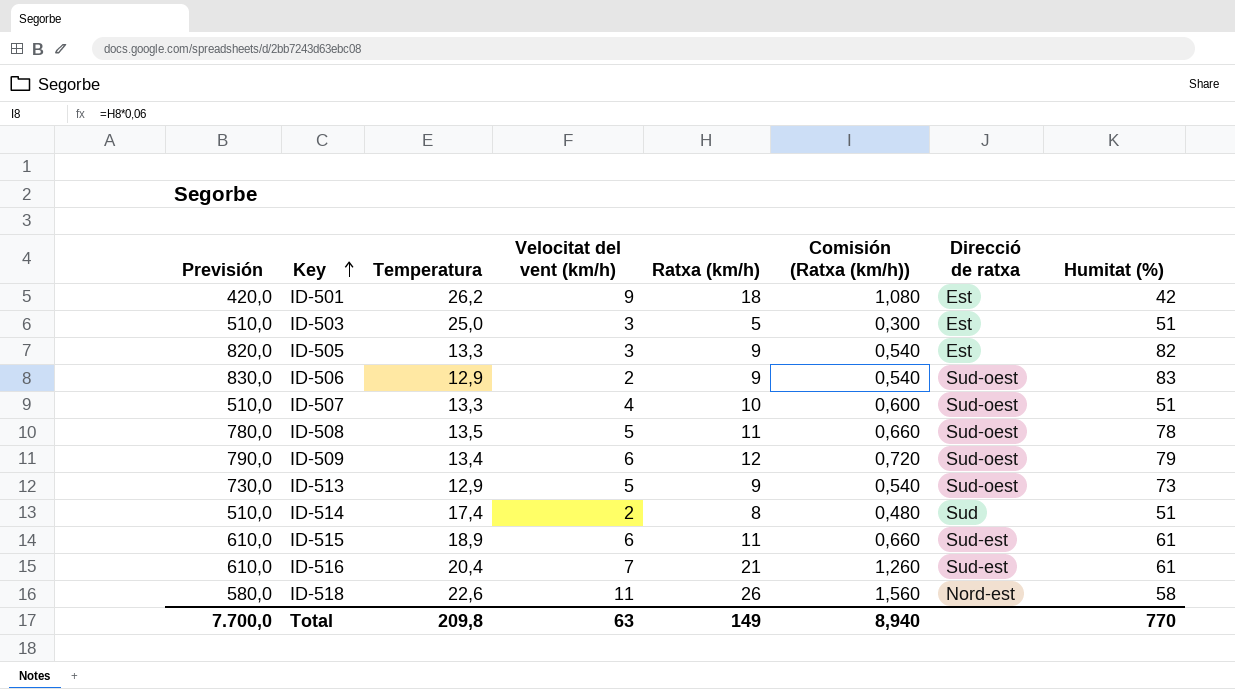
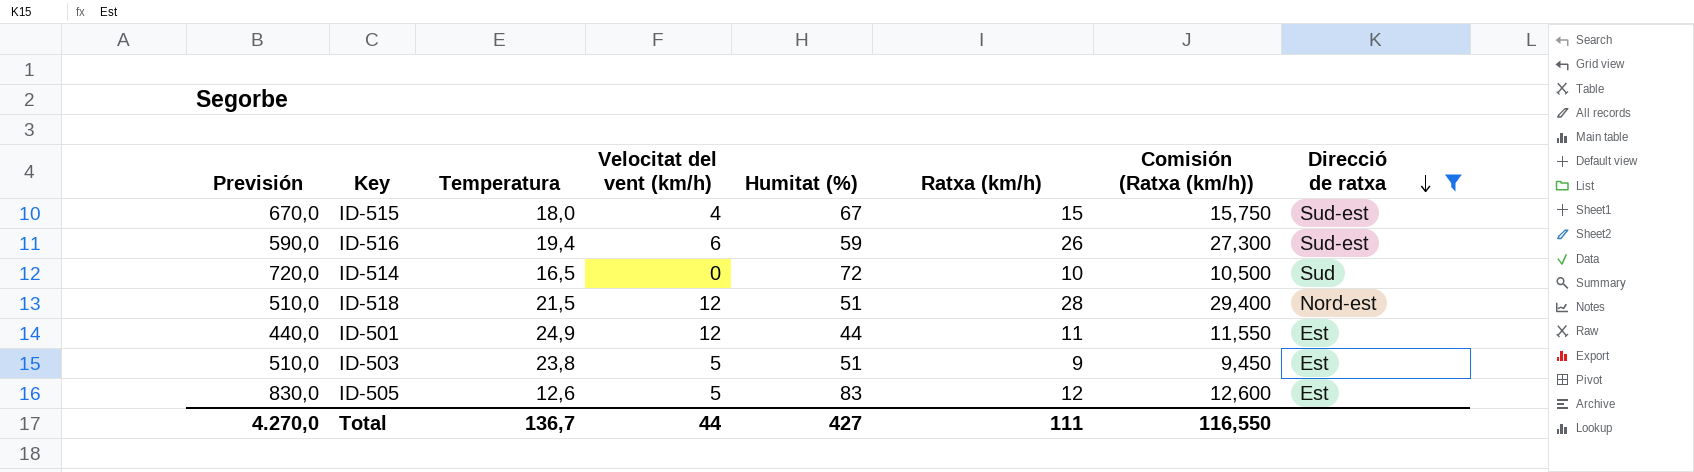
filter: none -> Direcció de ratxa != Sud-oest
row order: Key ascending -> Direcció de ratxa descending
column Humitat (%) | position: 8 -> 5
column Comisión (Ratxa (km/h)) | formula: [Ratxa (km/h)] * 0,06 -> [Ratxa (km/h)] * 1,05
ID-515 | Previsión: 610,0 -> 670,0
ID-515 | Temperatura: 18,9 -> 18,0
ID-515 | Velocitat del vent (km/h): 6 -> 4
ID-515 | Humitat (%): 61 -> 67
ID-515 | Ratxa (km/h): 11 -> 15
ID-516 | Previsión: 610,0 -> 590,0
ID-516 | Temperatura: 20,4 -> 19,4
ID-516 | Velocitat del vent (km/h): 7 -> 6
ID-516 | Humitat (%): 61 -> 59
ID-516 | Ratxa (km/h): 21 -> 26
ID-514 | Previsión: 510,0 -> 720,0
ID-514 | Temperatura: 17,4 -> 16,5
ID-514 | Velocitat del vent (km/h): 2 -> 0
ID-514 | Humitat (%): 51 -> 72
ID-514 | Ratxa (km/h): 8 -> 10
ID-518 | Previsión: 580,0 -> 510,0
ID-518 | Temperatura: 22,6 -> 21,5
ID-518 | Velocitat del vent (km/h): 11 -> 12
ID-518 | Humitat (%): 58 -> 51
ID-518 | Ratxa (km/h): 26 -> 28
ID-501 | Previsión: 420,0 -> 440,0
ID-501 | Temperatura: 26,2 -> 24,9
ID-501 | Velocitat del vent (km/h): 9 -> 12
ID-501 | Humitat (%): 42 -> 44
ID-501 | Ratxa (km/h): 18 -> 11
ID-503 | Temperatura: 25,0 -> 23,8
ID-503 | Velocitat del vent (km/h): 3 -> 5
ID-503 | Ratxa (km/h): 5 -> 9
ID-505 | Previsión: 820,0 -> 830,0
ID-505 | Temperatura: 13,3 -> 12,6
ID-505 | Velocitat del vent (km/h): 3 -> 5
ID-505 | Humitat (%): 82 -> 83
ID-505 | Ratxa (km/h): 9 -> 12
Total | Previsión: 7.700,0 -> 4.270,0
Total | Temperatura: 209,8 -> 136,7
Total | Velocitat del vent (km/h): 63 -> 44
Total | Humitat (%): 770 -> 427
Total | Ratxa (km/h): 149 -> 111
Total | Comisión (Ratxa (km/h)): 8,940 -> 116,550

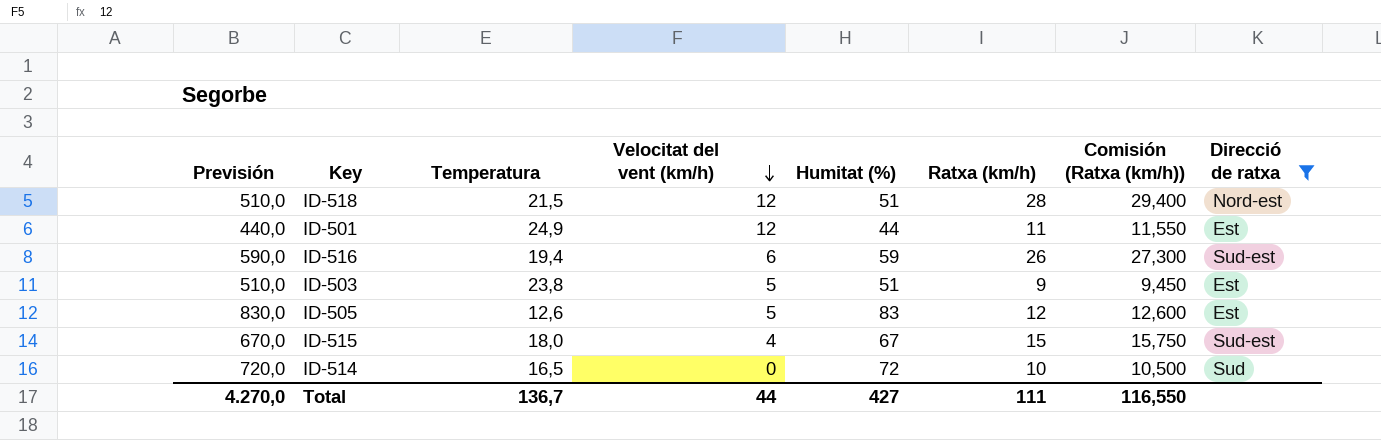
row order: Direcció de ratxa descending -> Velocitat del vent (km/h) descending

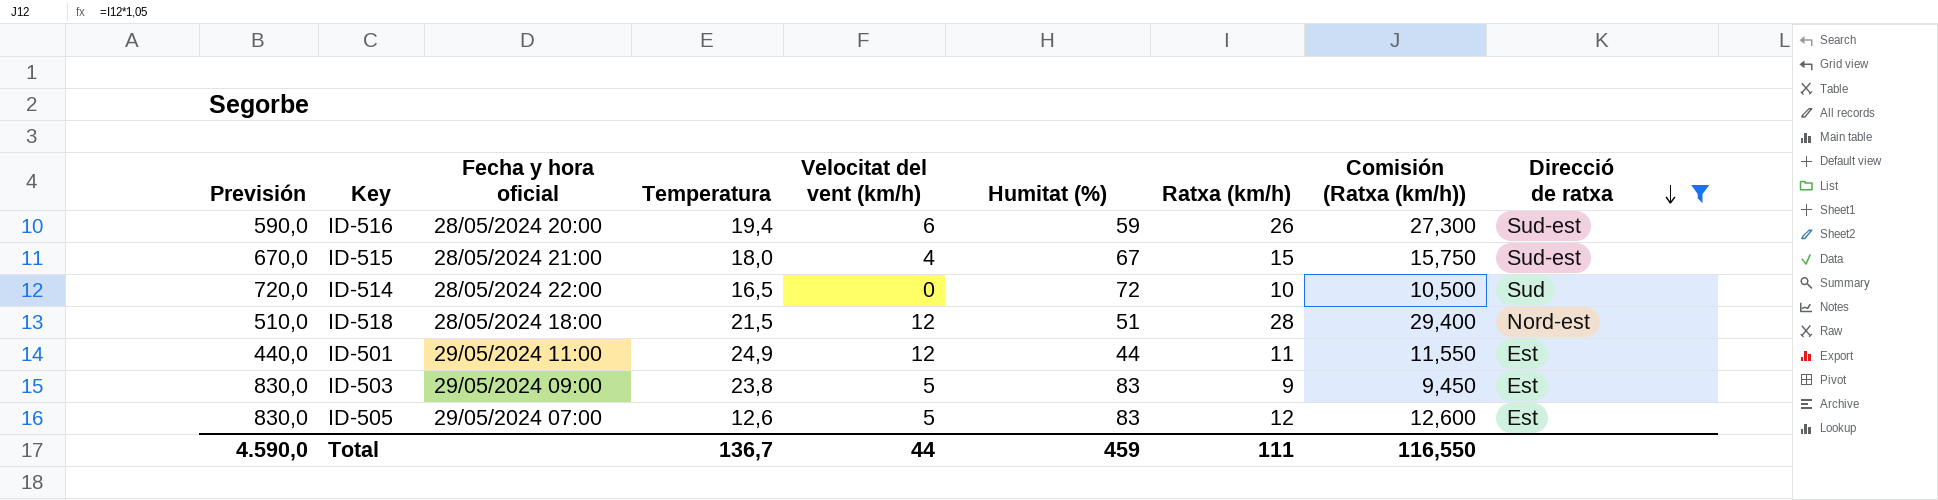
row order: Velocitat del vent (km/h) descending -> Direcció de ratxa descending
column Fecha y hora oficial | position: none -> 3
ID-503 | Previsión: 510,0 -> 830,0
ID-503 | Humitat (%): 51 -> 83
Total | Previsión: 4.270,0 -> 4.590,0
Total | Humitat (%): 427 -> 459

